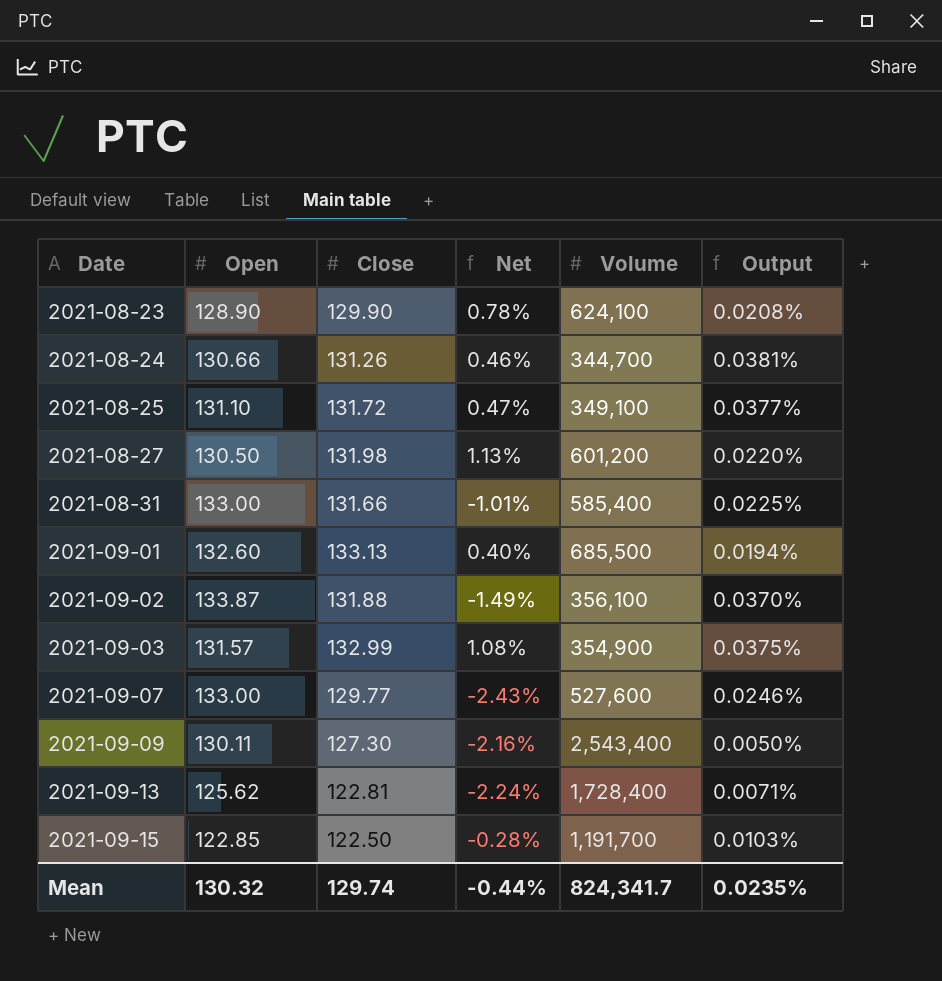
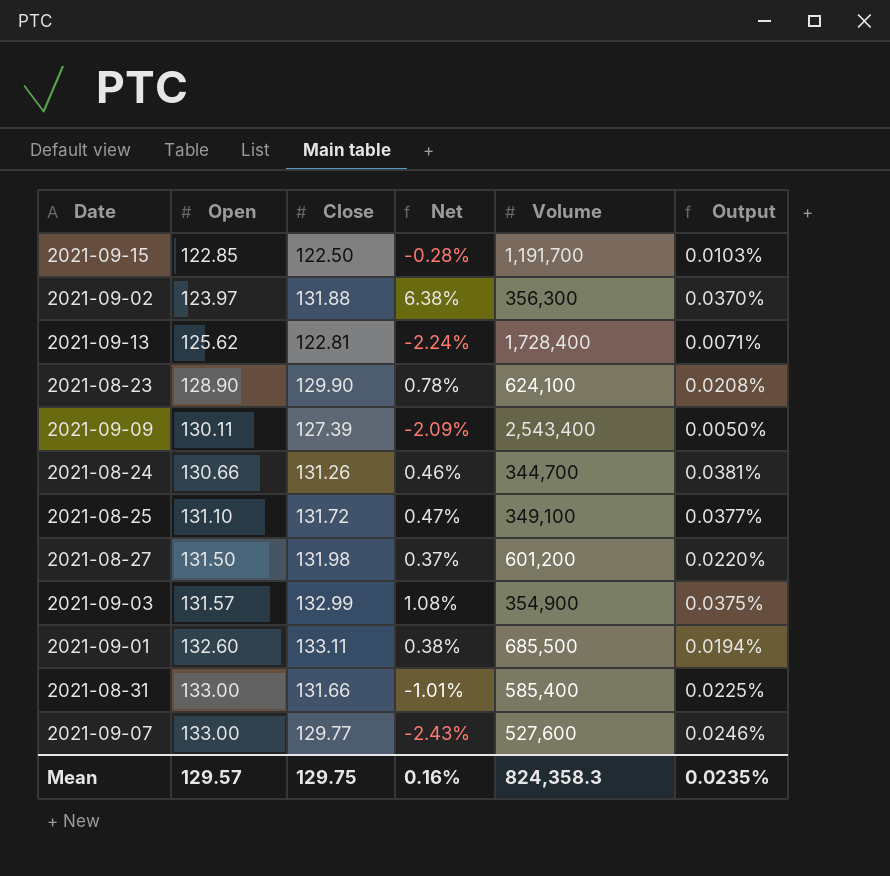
row order: Date ascending -> Open ascending
2021-09-02 | Open: 133.87 -> 123.97
2021-09-02 | Net: -1.49% -> 6.38%
2021-09-02 | Volume: 356,100 -> 356,300
2021-09-09 | Close: 127.30 -> 127.39
2021-09-09 | Net: -2.16% -> -2.09%
2021-08-27 | Open: 130.50 -> 131.50
2021-08-27 | Net: 1.13% -> 0.37%
2021-09-01 | Close: 133.13 -> 133.11
2021-09-01 | Net: 0.40% -> 0.38%
Mean | Open: 130.32 -> 129.57
Mean | Close: 129.74 -> 129.75
Mean | Net: -0.44% -> 0.16%
Mean | Volume: 824,341.7 -> 824,358.3

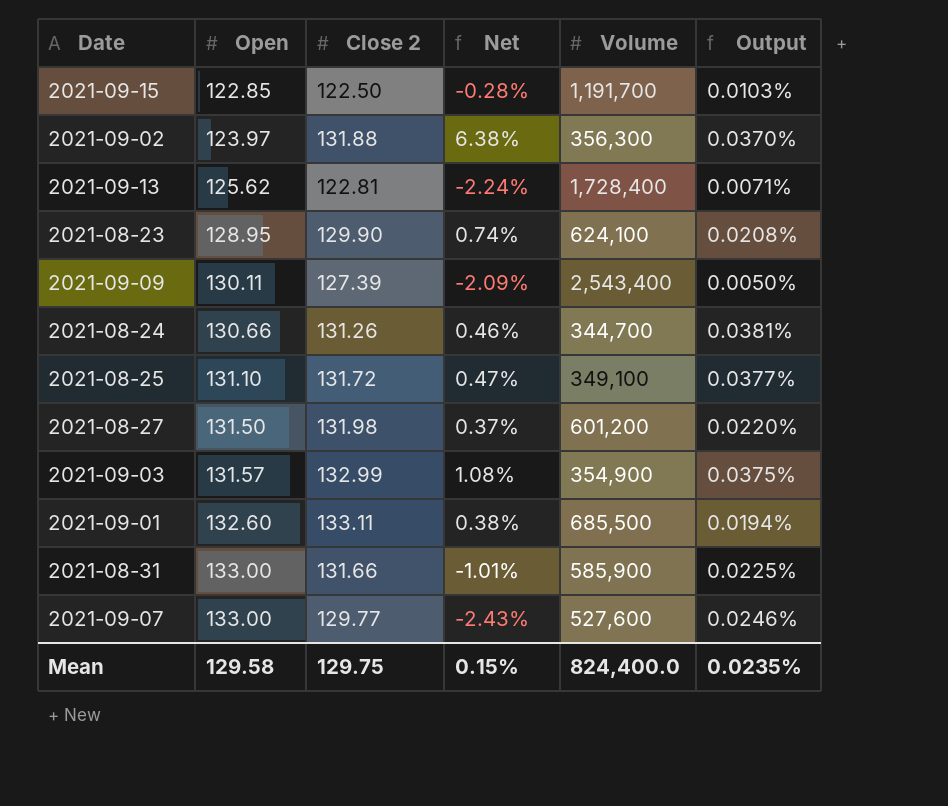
column name: Close -> Close 2
2021-08-23 | Open: 128.90 -> 128.95
2021-08-23 | Net: 0.78% -> 0.74%
2021-08-31 | Volume: 585,400 -> 585,900
Mean | Open: 129.57 -> 129.58
Mean | Net: 0.16% -> 0.15%
Mean | Volume: 824,358.3 -> 824,400.0

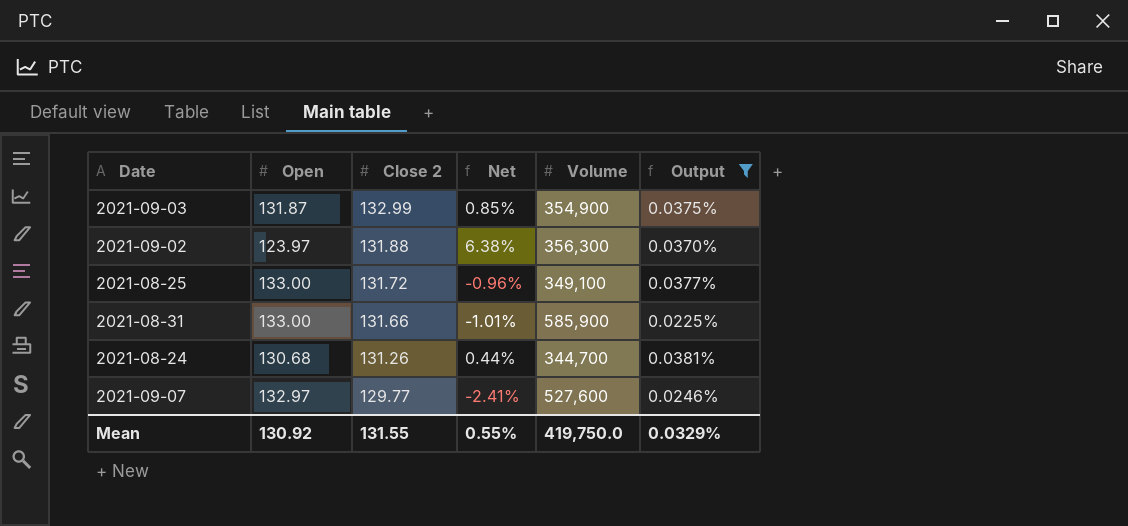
filter: none -> Output >= 0.0225%
row order: Open ascending -> Close 2 descending
2021-09-03 | Open: 131.57 -> 131.87
2021-09-03 | Net: 1.08% -> 0.85%
2021-08-25 | Open: 131.10 -> 133.00
2021-08-25 | Net: 0.47% -> -0.96%
2021-08-24 | Open: 130.66 -> 130.68
2021-08-24 | Net: 0.46% -> 0.44%
2021-09-07 | Open: 133.00 -> 132.97
2021-09-07 | Net: -2.43% -> -2.41%
Mean | Open: 129.58 -> 130.92
Mean | Close 2: 129.75 -> 131.55
Mean | Net: 0.15% -> 0.55%
Mean | Volume: 824,400.0 -> 419,750.0
Mean | Output: 0.0235% -> 0.0329%

